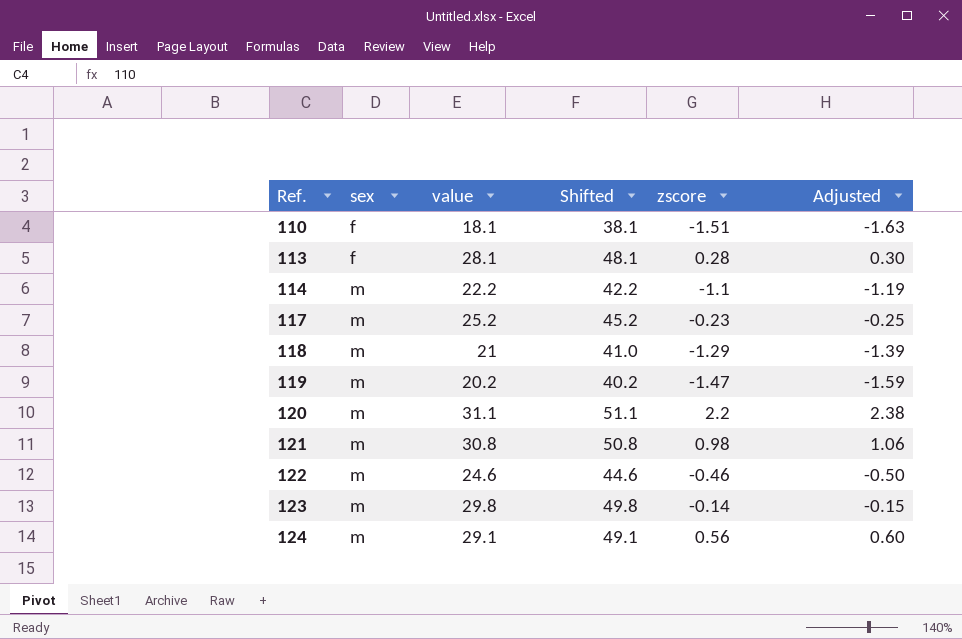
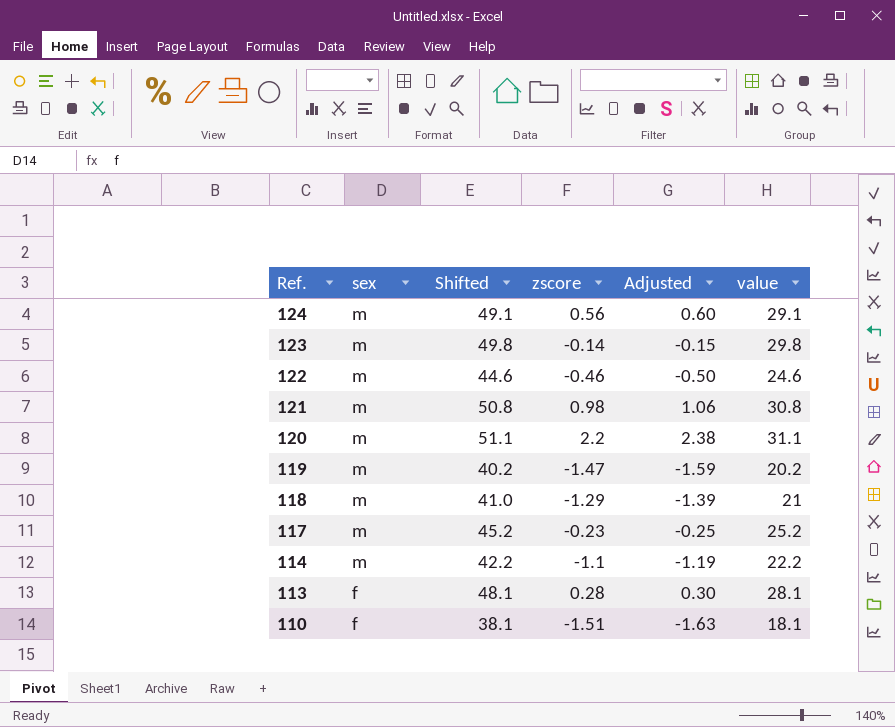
row order: Ref. ascending -> Ref. descending
column value | position: 3 -> 6

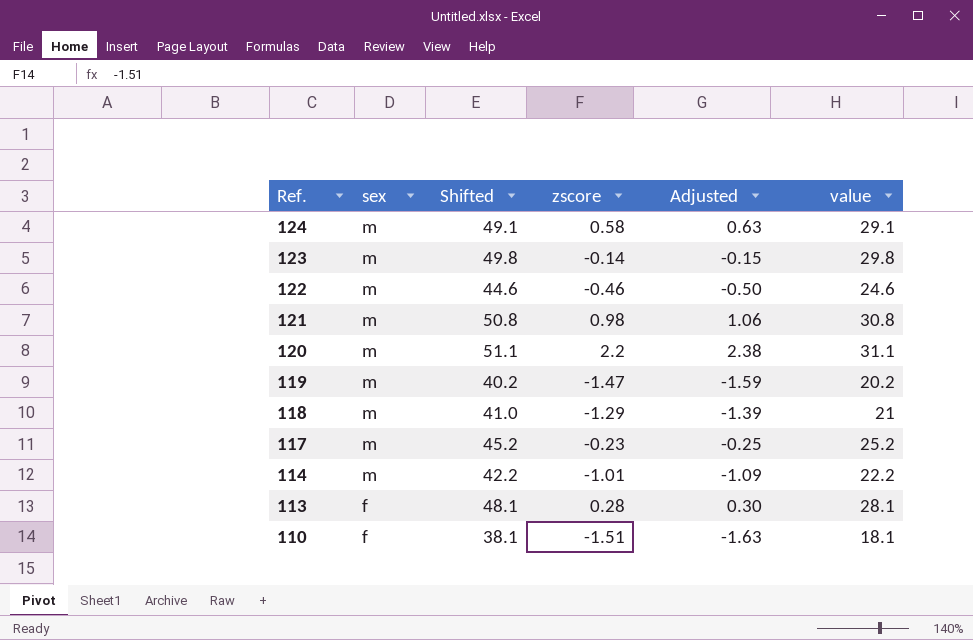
124 | zscore: 0.56 -> 0.58
124 | Adjusted: 0.60 -> 0.63
114 | zscore: -1.1 -> -1.01
114 | Adjusted: -1.19 -> -1.09

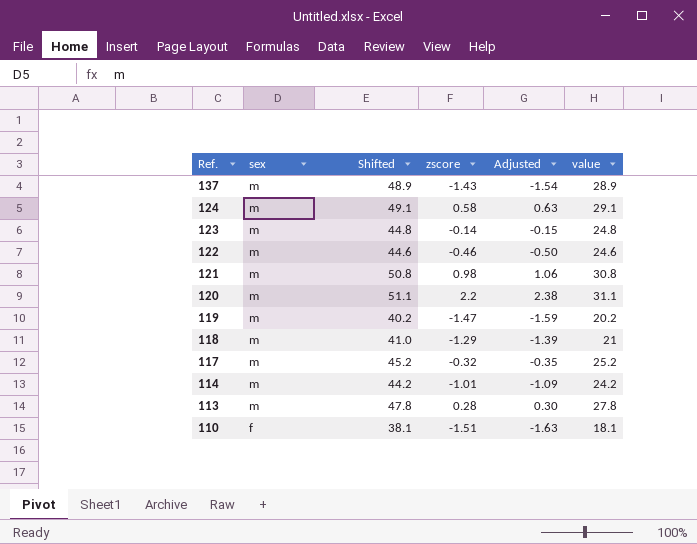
row 137: none -> m | 48.9 | -1.43 | -1.54 | 28.9
123 | Shifted: 49.8 -> 44.8
123 | value: 29.8 -> 24.8
117 | zscore: -0.23 -> -0.32
117 | Adjusted: -0.25 -> -0.35
114 | Shifted: 42.2 -> 44.2
114 | value: 22.2 -> 24.2
113 | sex: f -> m
113 | Shifted: 48.1 -> 47.8
113 | value: 28.1 -> 27.8

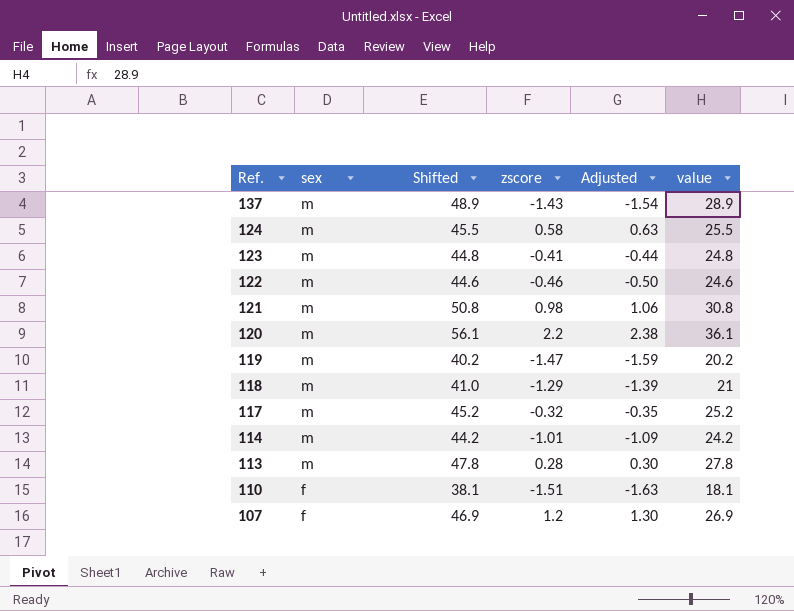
124 | Shifted: 49.1 -> 45.5
124 | value: 29.1 -> 25.5
123 | zscore: -0.14 -> -0.41
123 | Adjusted: -0.15 -> -0.44
120 | Shifted: 51.1 -> 56.1
120 | value: 31.1 -> 36.1
row 107: none -> f | 46.9 | 1.2 | 1.30 | 26.9

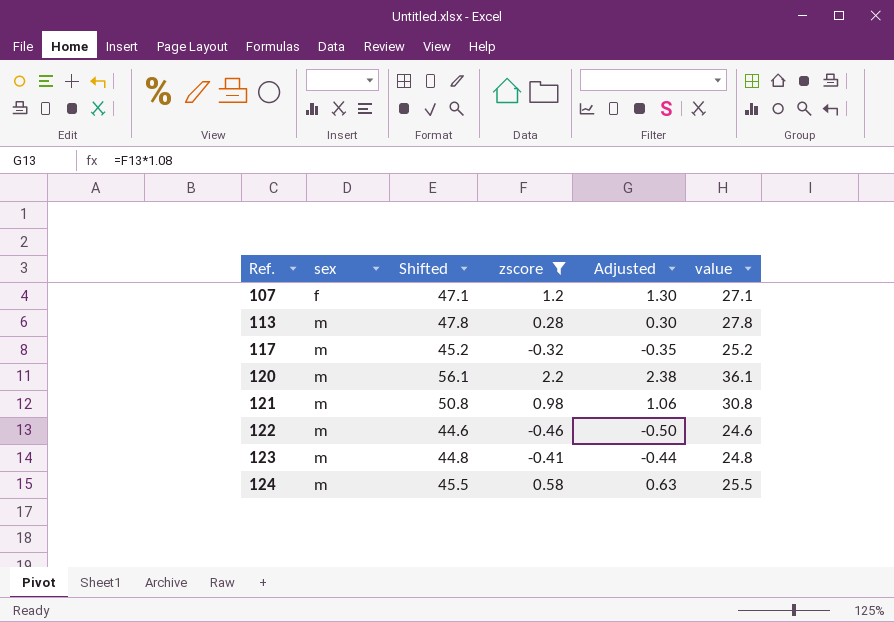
filter: none -> zscore >= -0.46
row order: Ref. descending -> Ref. ascending
107 | Shifted: 46.9 -> 47.1
107 | value: 26.9 -> 27.1

